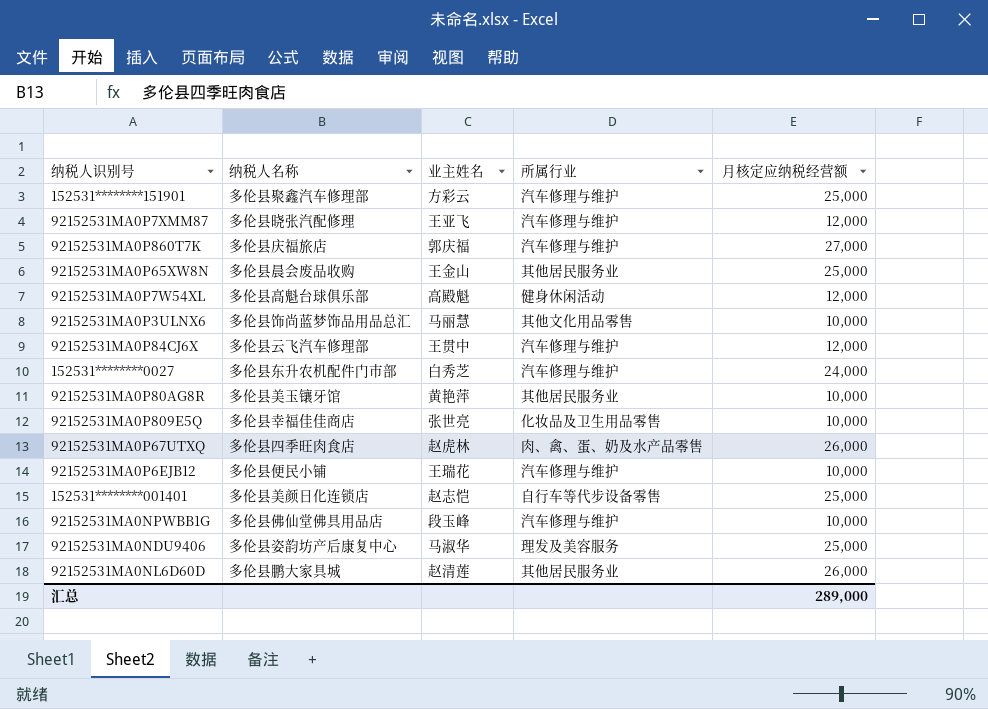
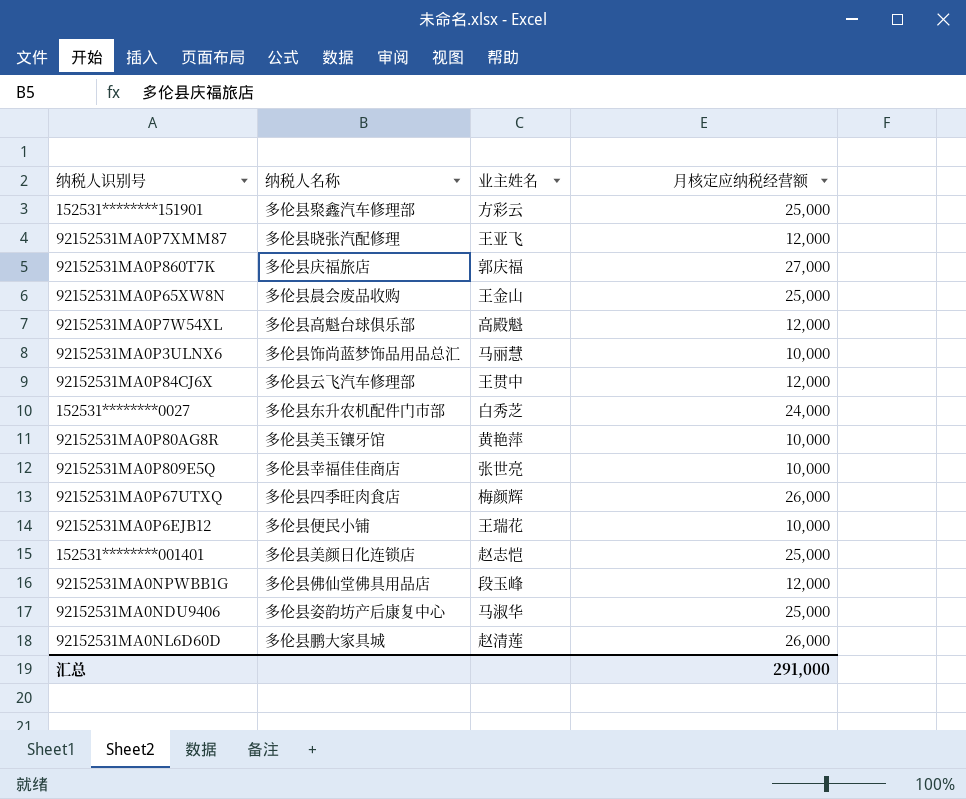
column 所属行业 | position: 4 -> none
92152531MA0P67UTXQ | 业主姓名: 赵虎林 -> 梅颜辉
92152531MA0NPWBB1G | 月核定应纳税经营额: 10,000 -> 12,000
汇总 | 月核定应纳税经营额: 289,000 -> 291,000

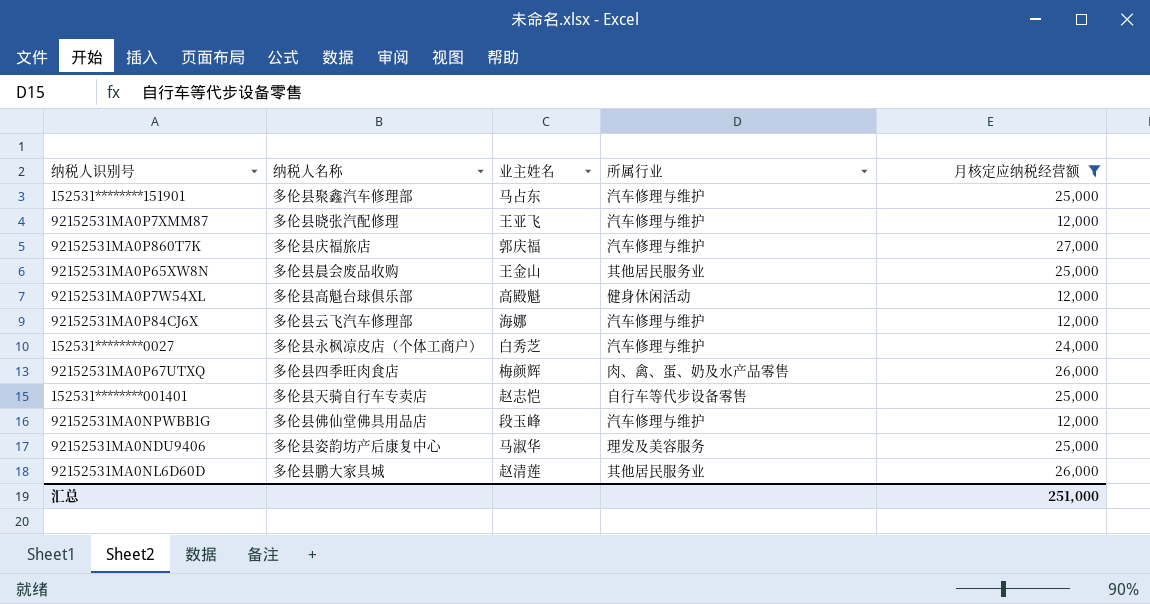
filter: none -> 月核定应纳税经营额 != 10,000
column 所属行业 | position: none -> 4
152531********151901 | 业主姓名: 方彩云 -> 马占东
92152531MA0P84CJ6X | 业主姓名: 王贯中 -> 海娜
152531********0027 | 纳税人名称: 多伦县东升农机配件门市部 -> 多伦县永枫凉皮店（个体工商户）
152531********001401 | 纳税人名称: 多伦县美颜日化连锁店 -> 多伦县天骑自行车专卖店
汇总 | 月核定应纳税经营额: 291,000 -> 251,000

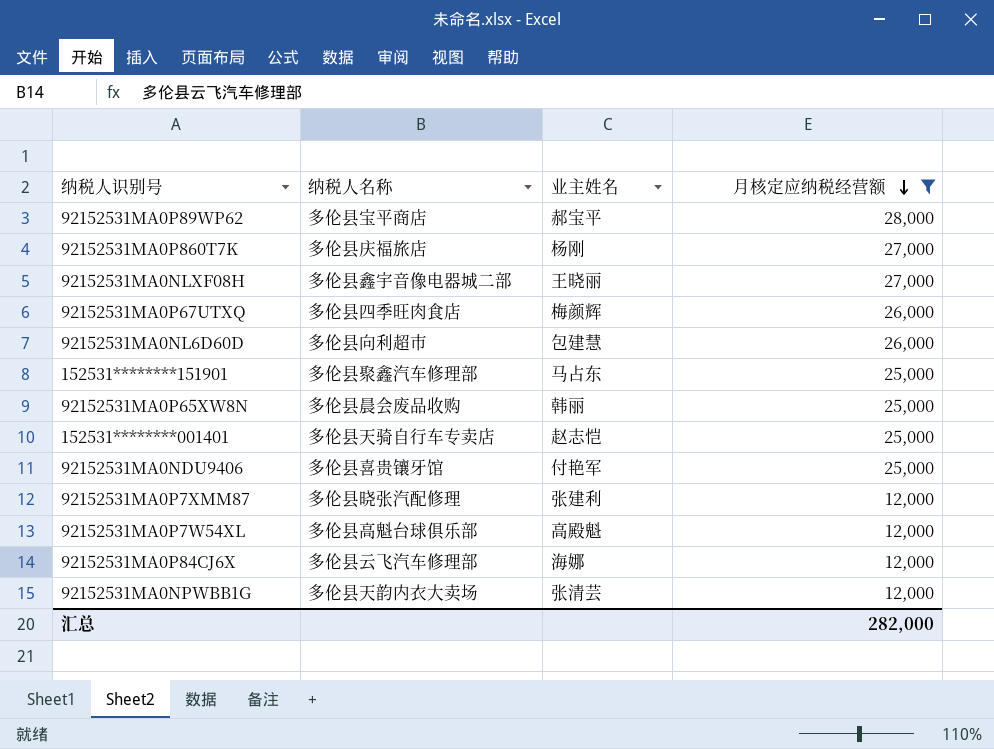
row order: none -> 月核定应纳税经营额 descending
column 所属行业 | position: 4 -> none
row 152531********0027: 多伦县永枫凉皮店（个体工商户） | 白秀芝 | 汽车修理与维护 | 24,000 -> none
row 92152531MA0P89WP62: none -> 多伦县宝平商店 | 郝宝平 | 28,000
92152531MA0P860T7K | 业主姓名: 郭庆福 -> 杨刚
row 92152531MA0NLXF08H: none -> 多伦县鑫宇音像电器城二部 | 王晓丽 | 27,000
92152531MA0NL6D60D | 纳税人名称: 多伦县鹏大家具城 -> 多伦县向利超市
92152531MA0NL6D60D | 业主姓名: 赵清莲 -> 包建慧
92152531MA0P65XW8N | 业主姓名: 王金山 -> 韩丽
92152531MA0NDU9406 | 纳税人名称: 多伦县姿韵坊产后康复中心 -> 多伦县喜贵镶牙馆
92152531MA0NDU9406 | 业主姓名: 马淑华 -> 付艳军
92152531MA0P7XMM87 | 业主姓名: 王亚飞 -> 张建利
92152531MA0NPWBB1G | 纳税人名称: 多伦县佛仙堂佛具用品店 -> 多伦县天韵内衣大卖场
92152531MA0NPWBB1G | 业主姓名: 段玉峰 -> 张清芸
汇总 | 月核定应纳税经营额: 251,000 -> 282,000

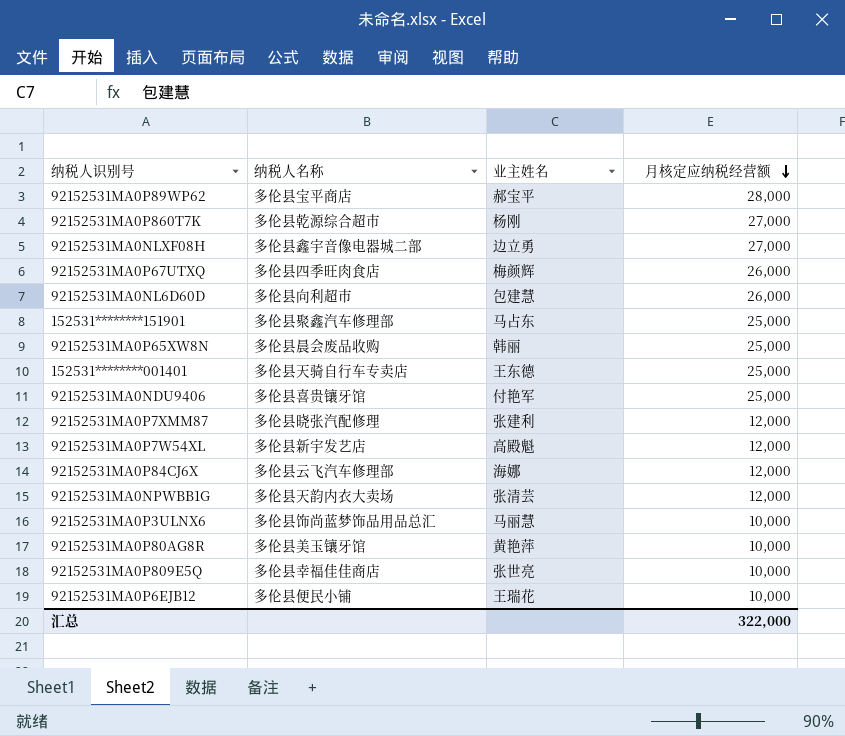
filter: 月核定应纳税经营额 != 10,000 -> none
92152531MA0P860T7K | 纳税人名称: 多伦县庆福旅店 -> 多伦县乾源综合超市
92152531MA0NLXF08H | 业主姓名: 王晓丽 -> 边立勇
152531********001401 | 业主姓名: 赵志恺 -> 王东德
92152531MA0P7W54XL | 纳税人名称: 多伦县高魁台球俱乐部 -> 多伦县新宇发艺店
汇总 | 月核定应纳税经营额: 282,000 -> 322,000

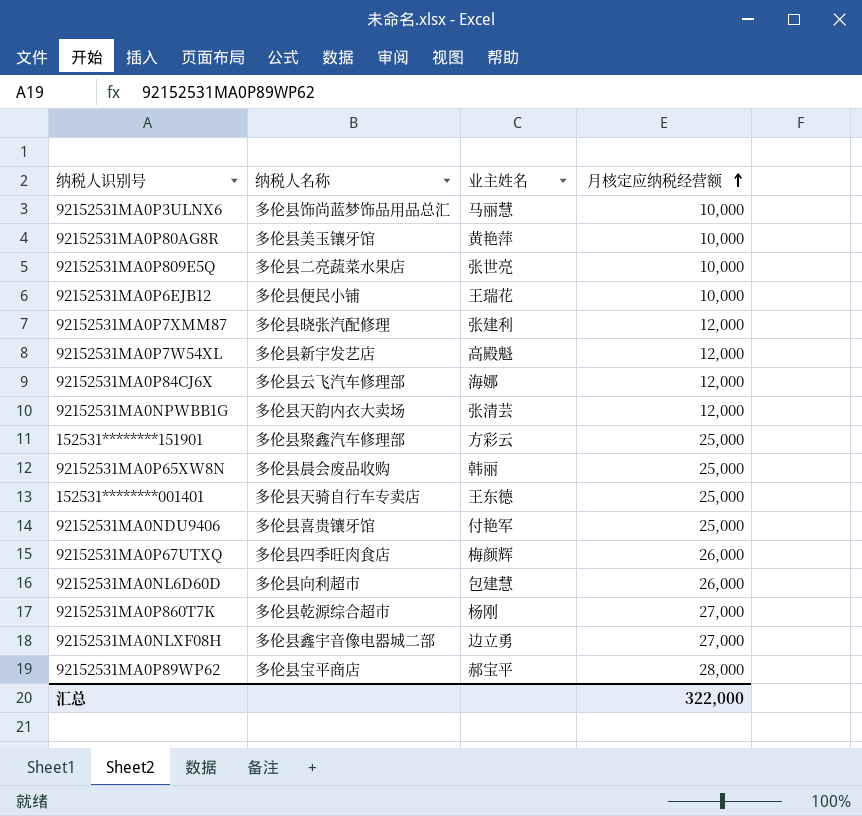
row order: 月核定应纳税经营额 descending -> 月核定应纳税经营额 ascending
92152531MA0P809E5Q | 纳税人名称: 多伦县幸福佳佳商店 -> 多伦县二亮蔬菜水果店
152531********151901 | 业主姓名: 马占东 -> 方彩云

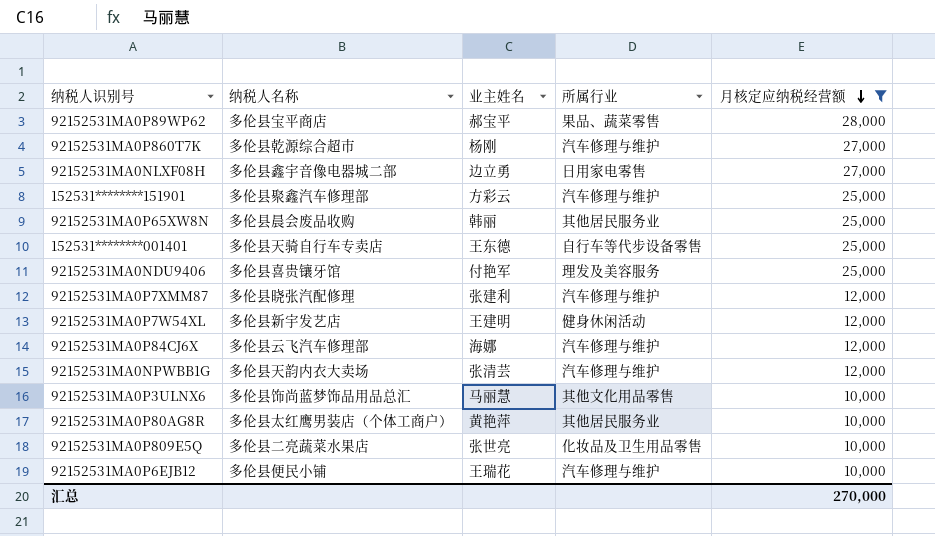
filter: none -> 月核定应纳税经营额 != 26,000
row order: 月核定应纳税经营额 ascending -> 月核定应纳税经营额 descending
column 所属行业 | position: none -> 4
92152531MA0P7W54XL | 业主姓名: 高殿魁 -> 王建明
92152531MA0P80AG8R | 纳税人名称: 多伦县美玉镶牙馆 -> 多伦县太红鹰男装店（个体工商户）
汇总 | 月核定应纳税经营额: 322,000 -> 270,000

